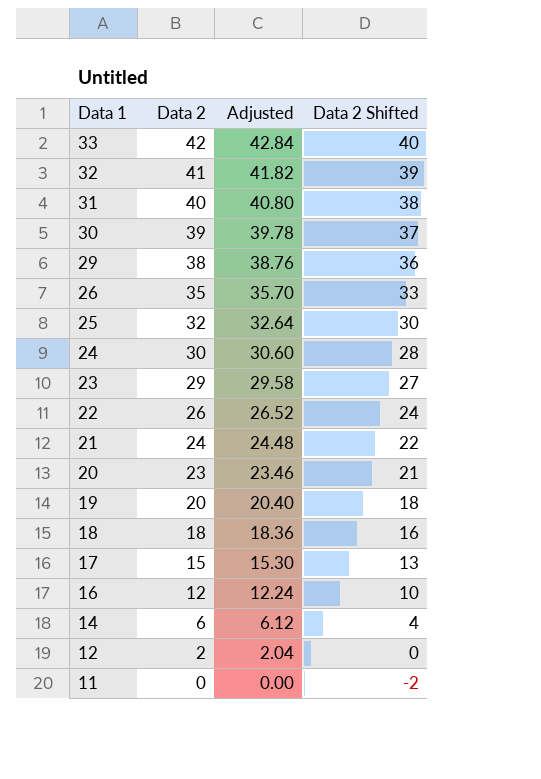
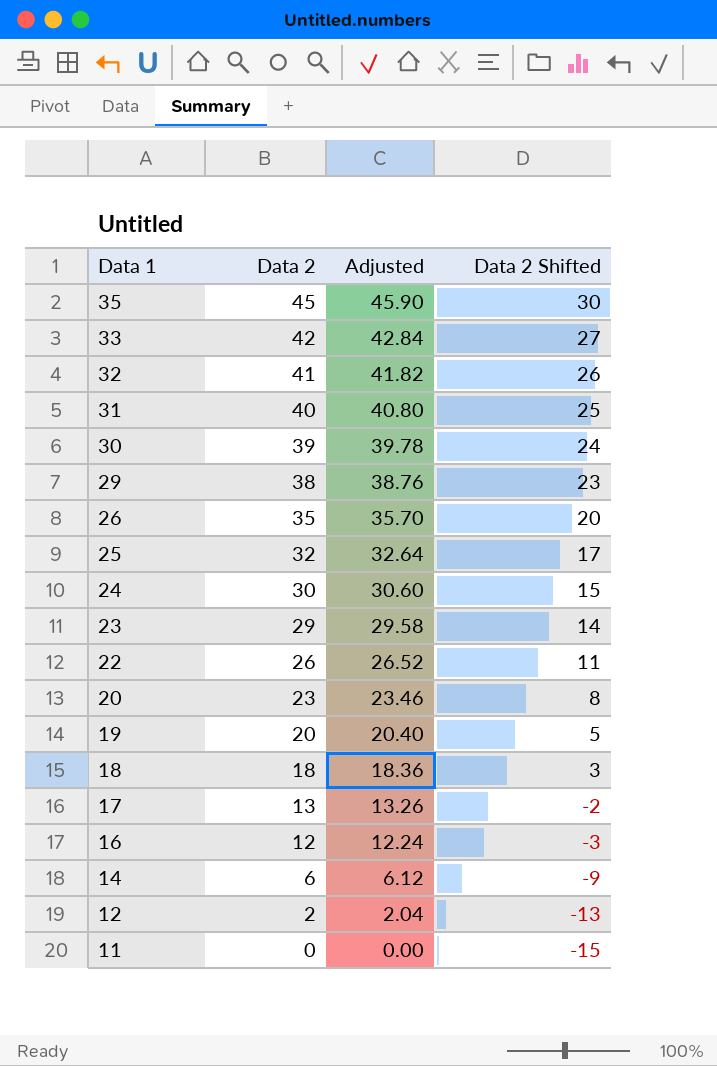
column Data 2 Shifted | formula: [Data 2] - 2 -> [Data 2] - 15
row 21: 24 | 24.48 | 22 -> none
row 35: none -> 45 | 45.90 | 30
17 | Data 2: 15 -> 13
17 | Adjusted: 15.30 -> 13.26

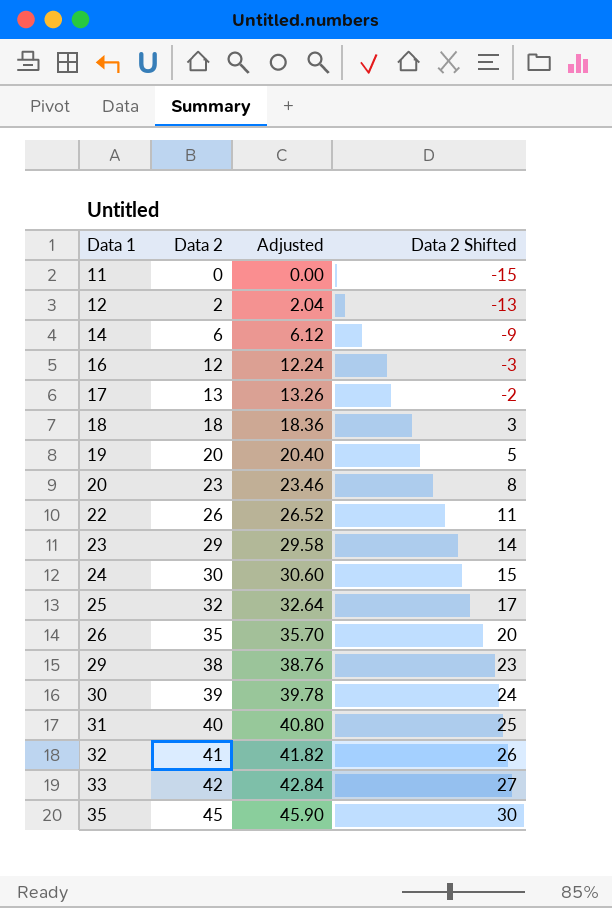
row order: Data 1 descending -> Data 1 ascending

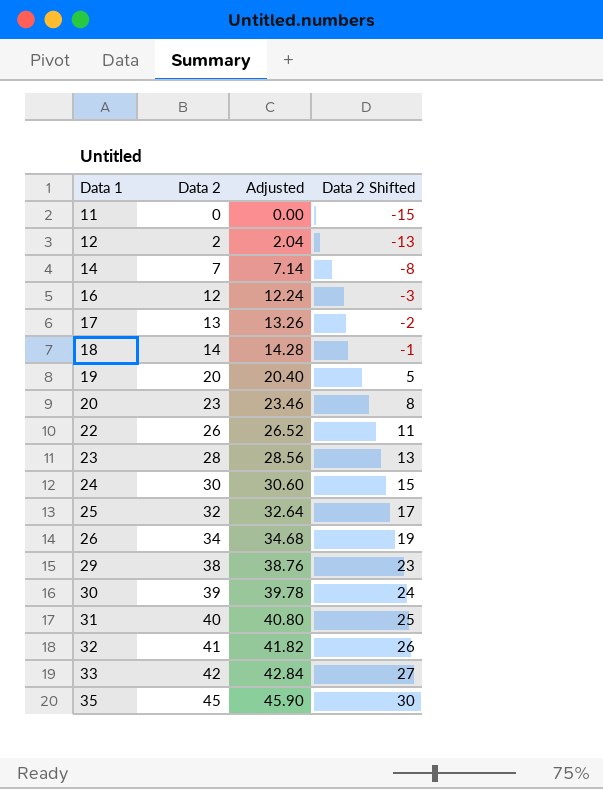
14 | Data 2: 6 -> 7
14 | Adjusted: 6.12 -> 7.14
14 | Data 2 Shifted: -9 -> -8
18 | Data 2: 18 -> 14
18 | Adjusted: 18.36 -> 14.28
18 | Data 2 Shifted: 3 -> -1
23 | Data 2: 29 -> 28
23 | Adjusted: 29.58 -> 28.56
23 | Data 2 Shifted: 14 -> 13
26 | Data 2: 35 -> 34
26 | Adjusted: 35.70 -> 34.68
26 | Data 2 Shifted: 20 -> 19

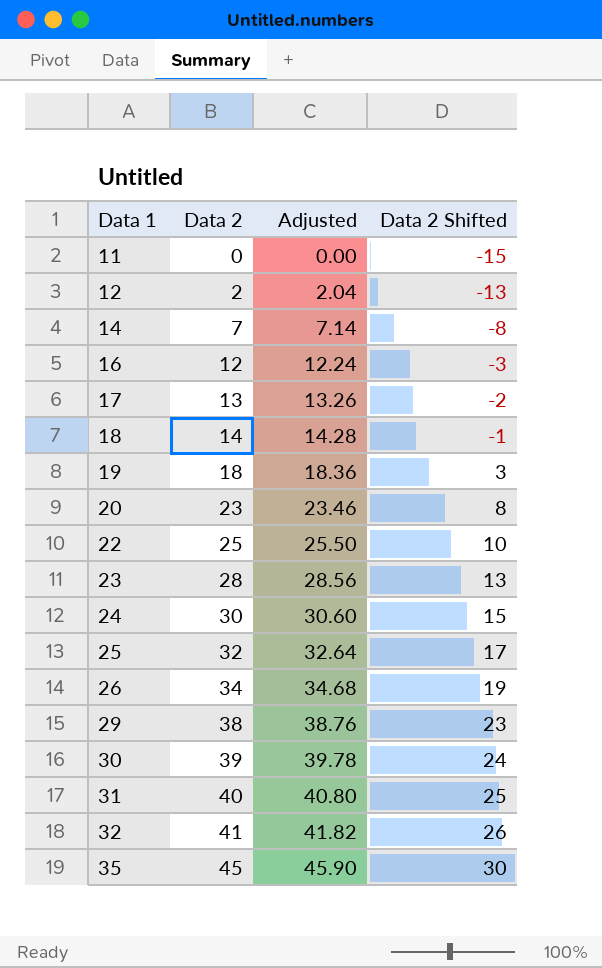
row 33: 42 | 42.84 | 27 -> none
19 | Data 2: 20 -> 18
19 | Adjusted: 20.40 -> 18.36
19 | Data 2 Shifted: 5 -> 3
22 | Data 2: 26 -> 25
22 | Adjusted: 26.52 -> 25.50
22 | Data 2 Shifted: 11 -> 10

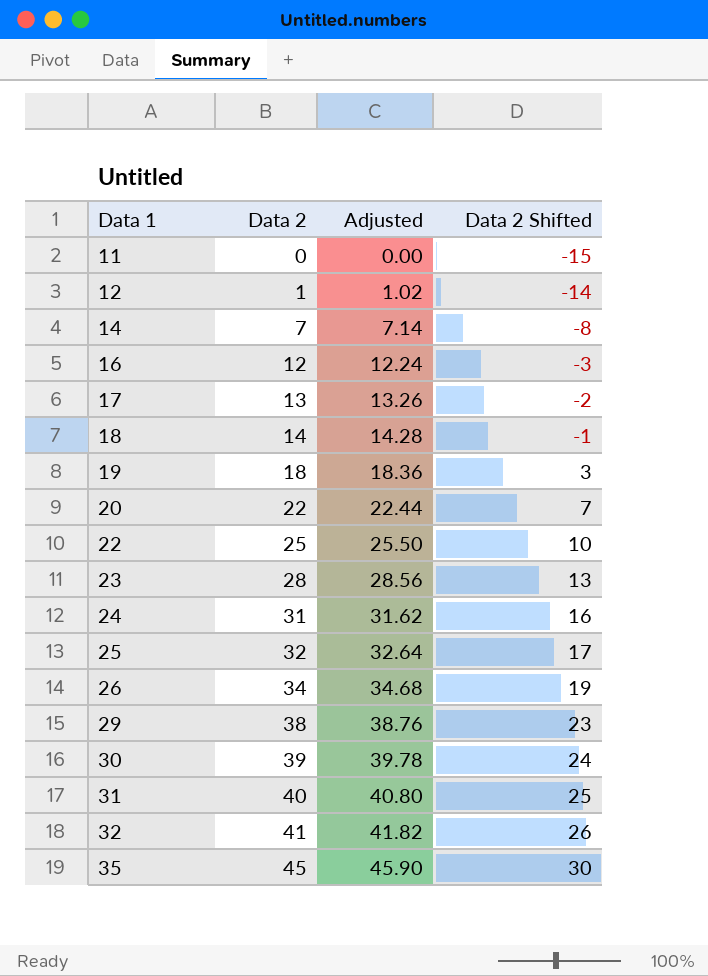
12 | Data 2: 2 -> 1
12 | Adjusted: 2.04 -> 1.02
12 | Data 2 Shifted: -13 -> -14
20 | Data 2: 23 -> 22
20 | Adjusted: 23.46 -> 22.44
20 | Data 2 Shifted: 8 -> 7
24 | Data 2: 30 -> 31
24 | Adjusted: 30.60 -> 31.62
24 | Data 2 Shifted: 15 -> 16

